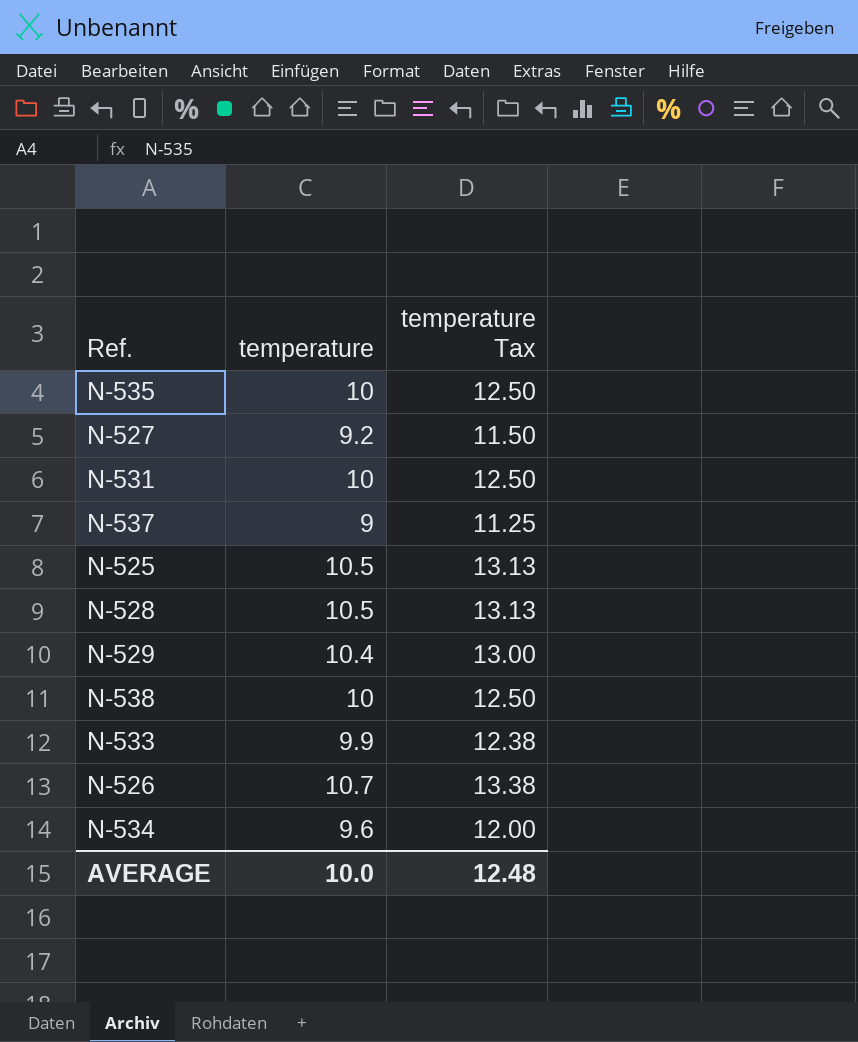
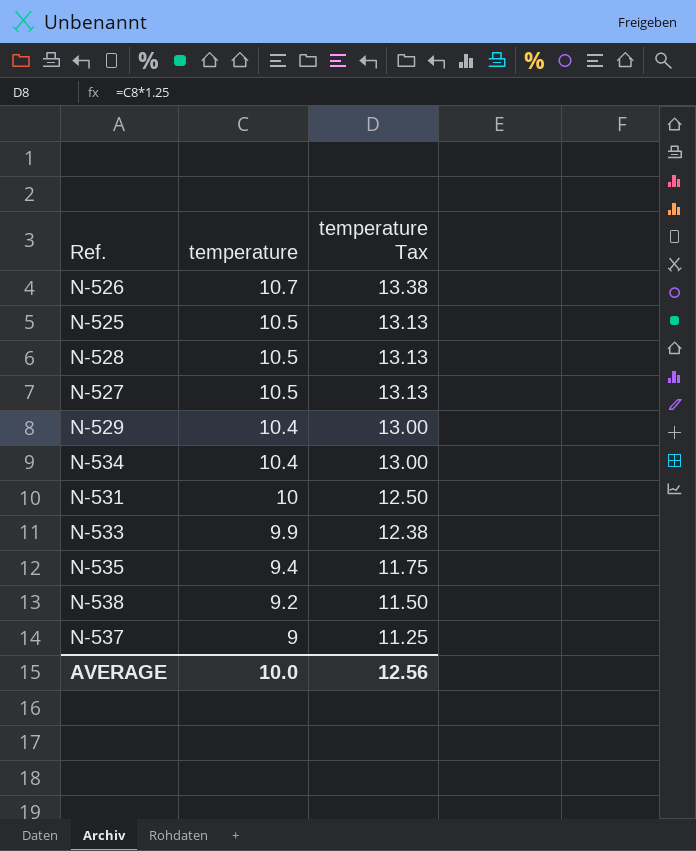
row order: none -> temperature descending
N-527 | temperature: 9.2 -> 10.5
N-527 | temperature Tax: 11.50 -> 13.13
N-534 | temperature: 9.6 -> 10.4
N-534 | temperature Tax: 12.00 -> 13.00
N-535 | temperature: 10 -> 9.4
N-535 | temperature Tax: 12.50 -> 11.75
N-538 | temperature: 10 -> 9.2
N-538 | temperature Tax: 12.50 -> 11.50
AVERAGE | temperature Tax: 12.48 -> 12.56

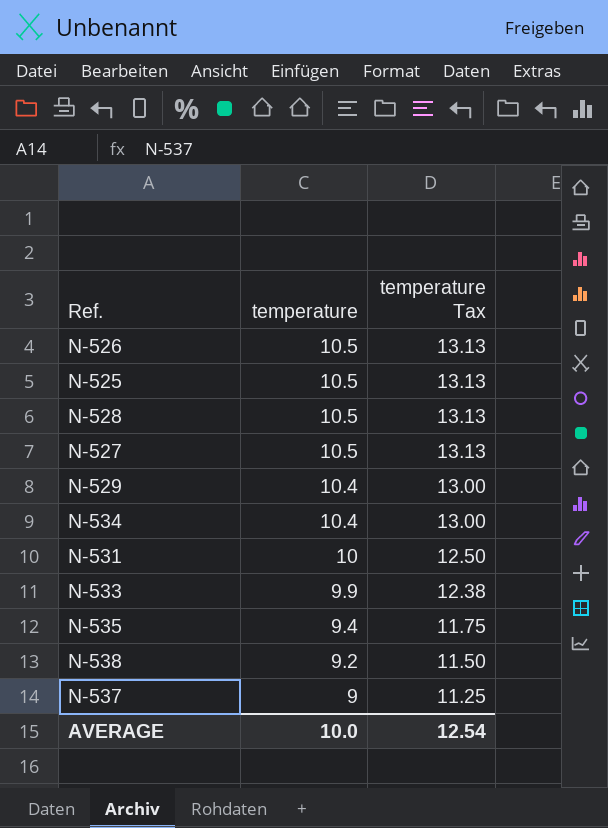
N-526 | temperature: 10.7 -> 10.5
N-526 | temperature Tax: 13.38 -> 13.13
AVERAGE | temperature Tax: 12.56 -> 12.54

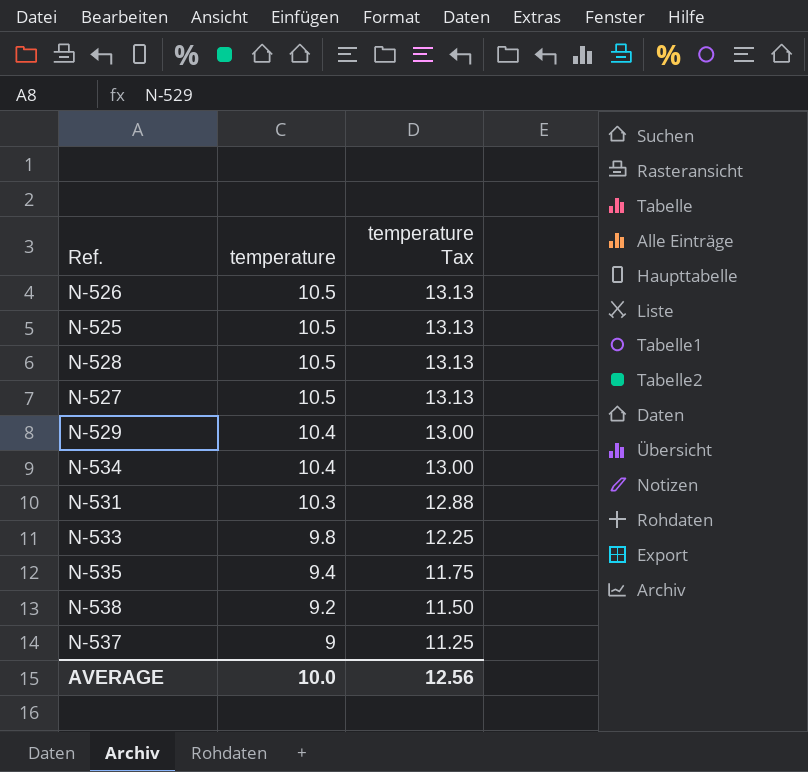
N-531 | temperature: 10 -> 10.3
N-531 | temperature Tax: 12.50 -> 12.88
N-533 | temperature: 9.9 -> 9.8
N-533 | temperature Tax: 12.38 -> 12.25
AVERAGE | temperature Tax: 12.54 -> 12.56

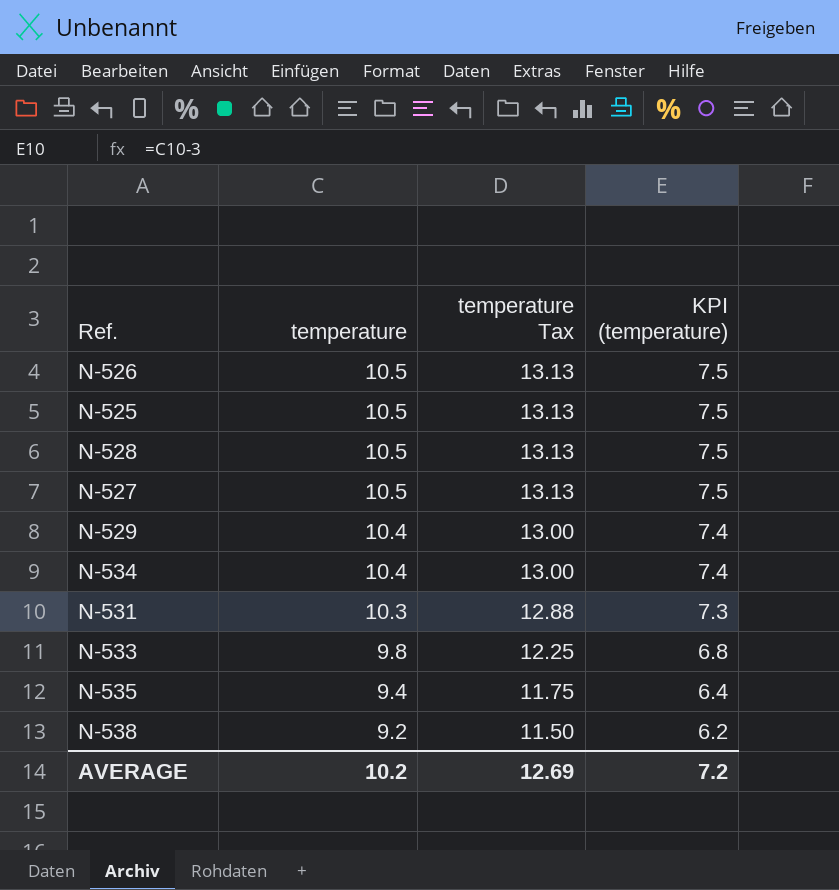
column KPI (temperature) | formula: none -> [temperature] - 3
row N-537: 9 | 11.25 -> none
AVERAGE | temperature: 10.0 -> 10.2
AVERAGE | temperature Tax: 12.56 -> 12.69

